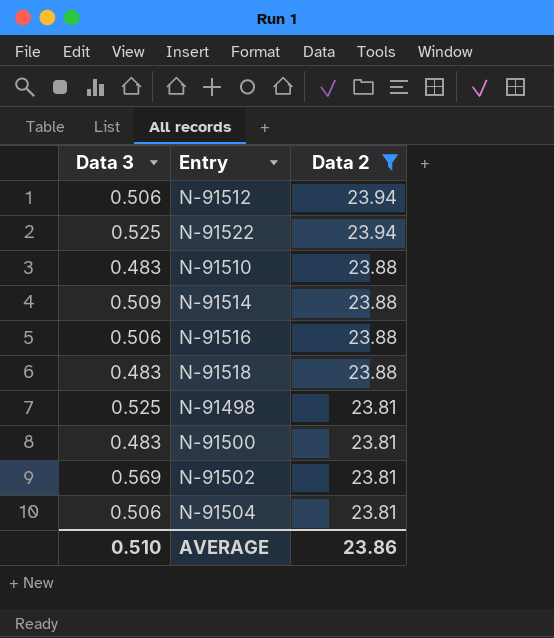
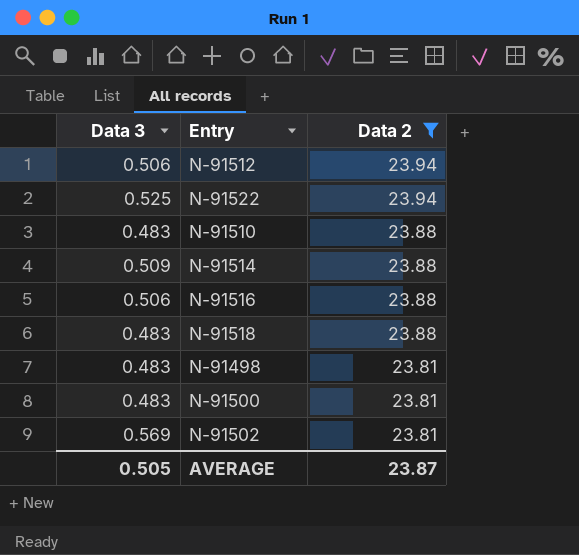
row N-91504: 0.506 | 23.81 -> none
N-91498 | Data 3: 0.525 -> 0.483
AVERAGE | Data 3: 0.510 -> 0.505
AVERAGE | Data 2: 23.86 -> 23.87

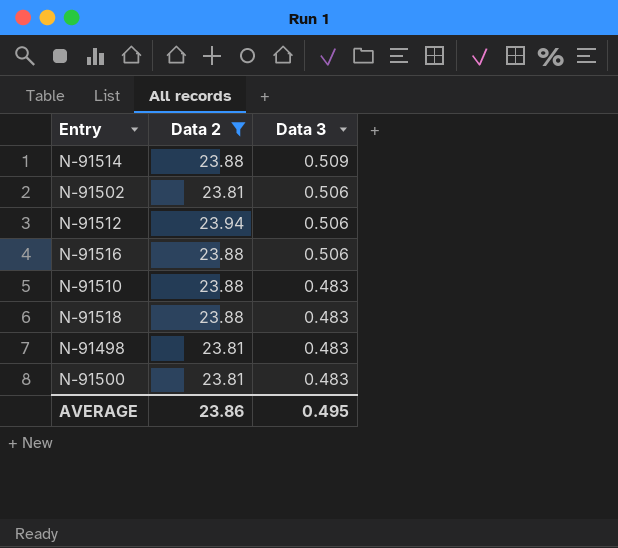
row order: Data 2 descending -> Data 3 descending
column Data 3 | position: 1 -> 3
row N-91522: 0.525 | 23.94 -> none
N-91502 | Data 3: 0.569 -> 0.506
AVERAGE | Data 2: 23.87 -> 23.86
AVERAGE | Data 3: 0.505 -> 0.495

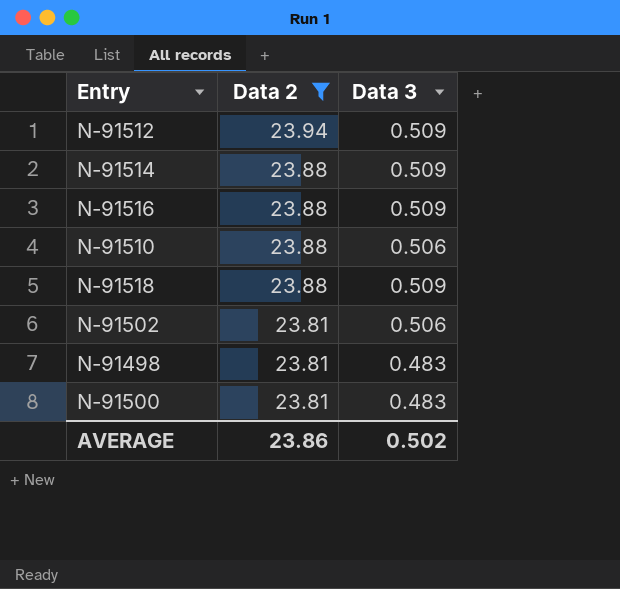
row order: Data 3 descending -> Data 2 descending
N-91512 | Data 3: 0.506 -> 0.509
N-91516 | Data 3: 0.506 -> 0.509
N-91510 | Data 3: 0.483 -> 0.506
N-91518 | Data 3: 0.483 -> 0.509
AVERAGE | Data 3: 0.495 -> 0.502

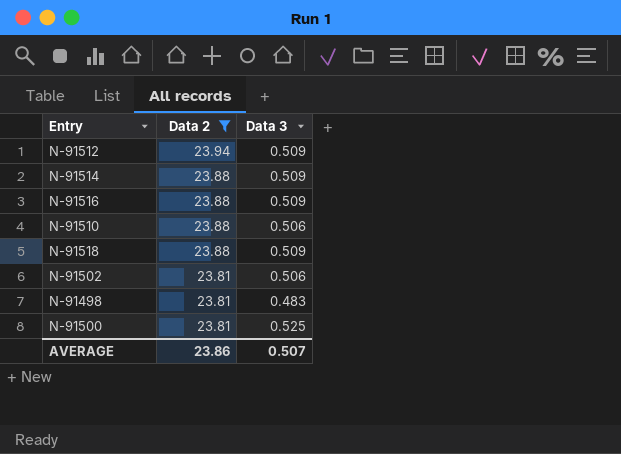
N-91500 | Data 3: 0.483 -> 0.525
AVERAGE | Data 3: 0.502 -> 0.507

